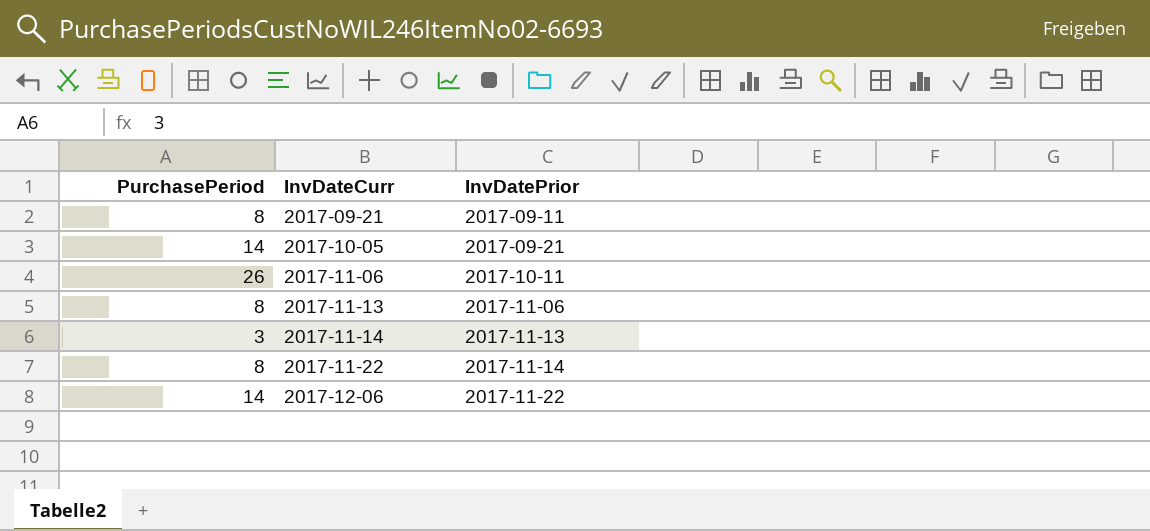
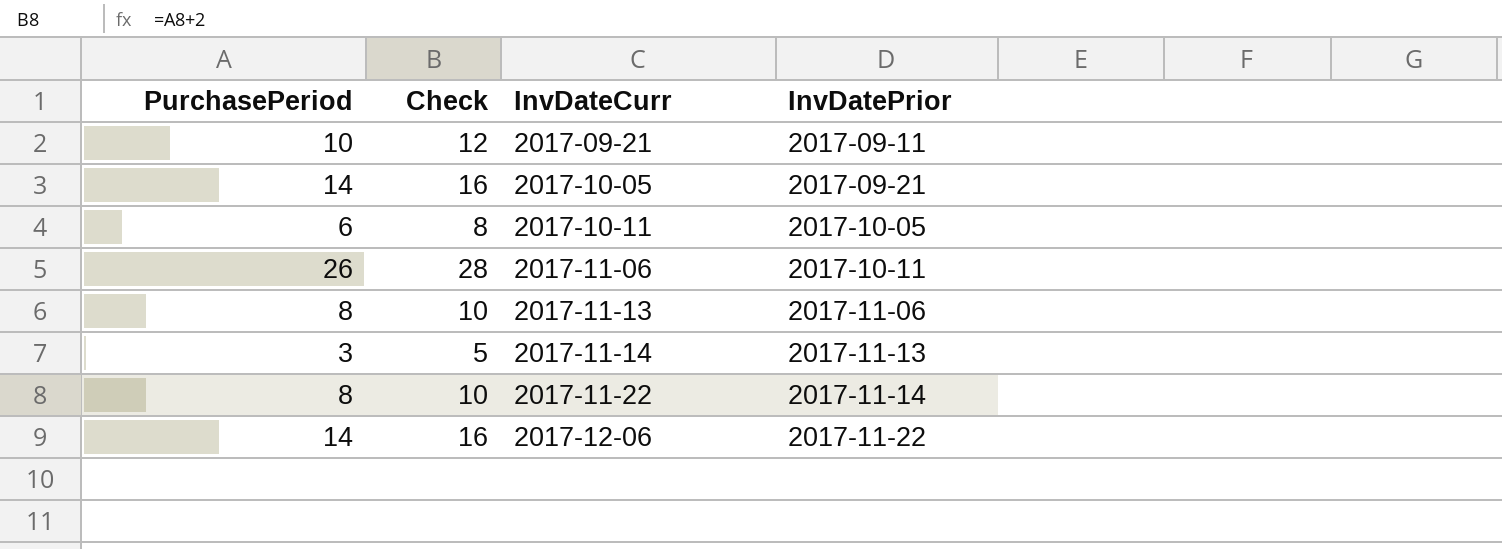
column Check | formula: none -> [PurchasePeriod] + 2
2017-09-21 | PurchasePeriod: 8 -> 10
row 2017-10-11: none -> 6 | 8 | 2017-10-05

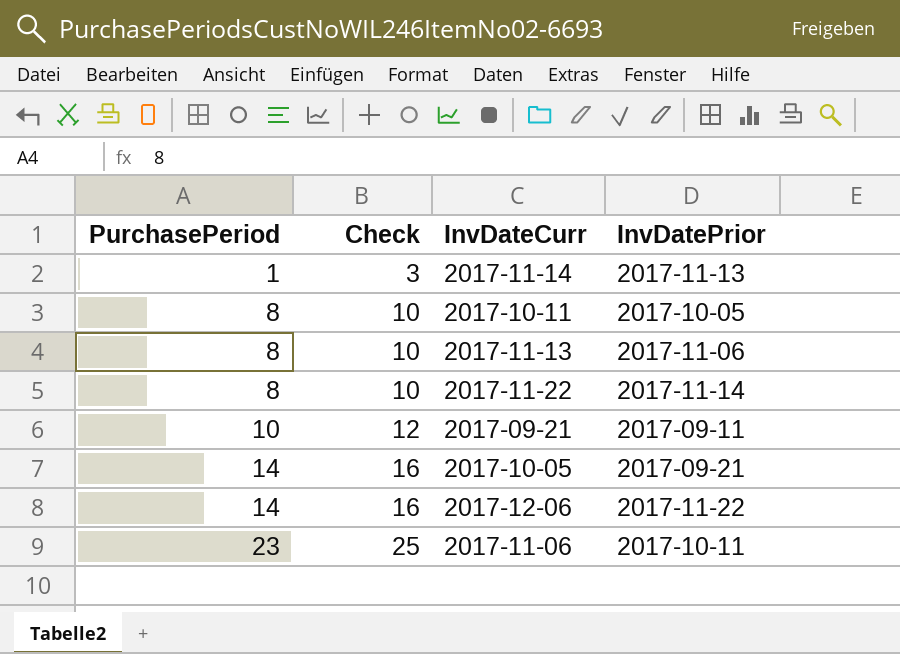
row order: InvDateCurr ascending -> PurchasePeriod ascending
2017-11-14 | PurchasePeriod: 3 -> 1
2017-11-14 | Check: 5 -> 3
2017-10-11 | PurchasePeriod: 6 -> 8
2017-10-11 | Check: 8 -> 10
2017-11-06 | PurchasePeriod: 26 -> 23
2017-11-06 | Check: 28 -> 25

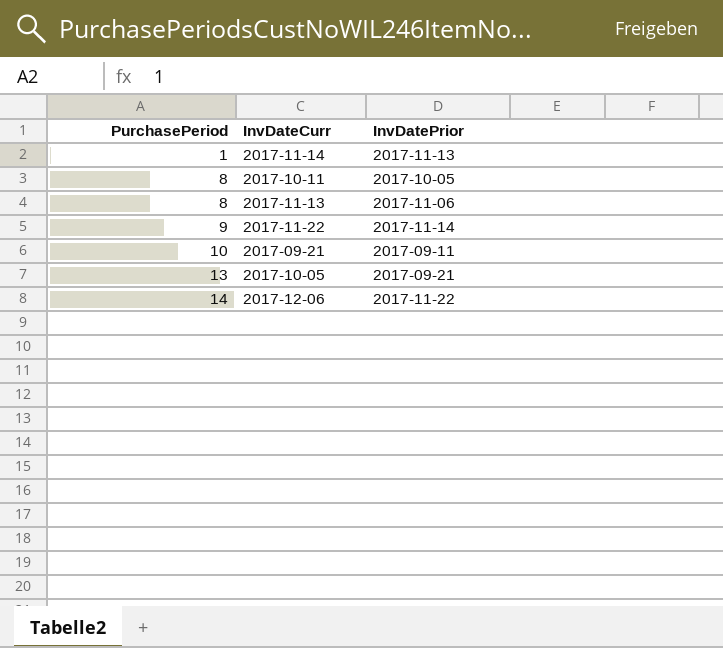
column Check | formula: [PurchasePeriod] + 2 -> none
row 2017-11-06: 23 | 25 | 2017-10-11 -> none
2017-11-22 | PurchasePeriod: 8 -> 9
2017-10-05 | PurchasePeriod: 14 -> 13

